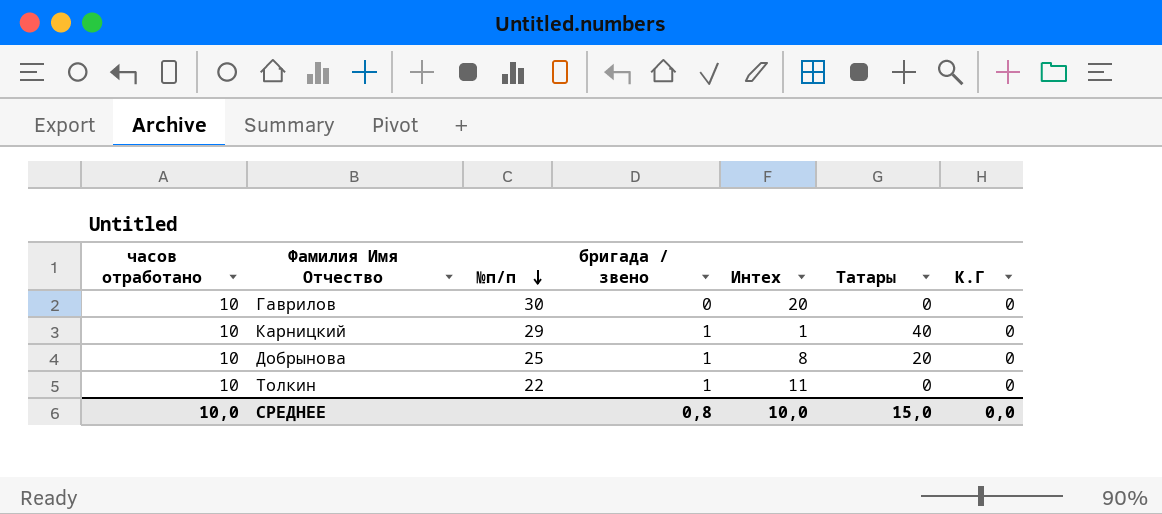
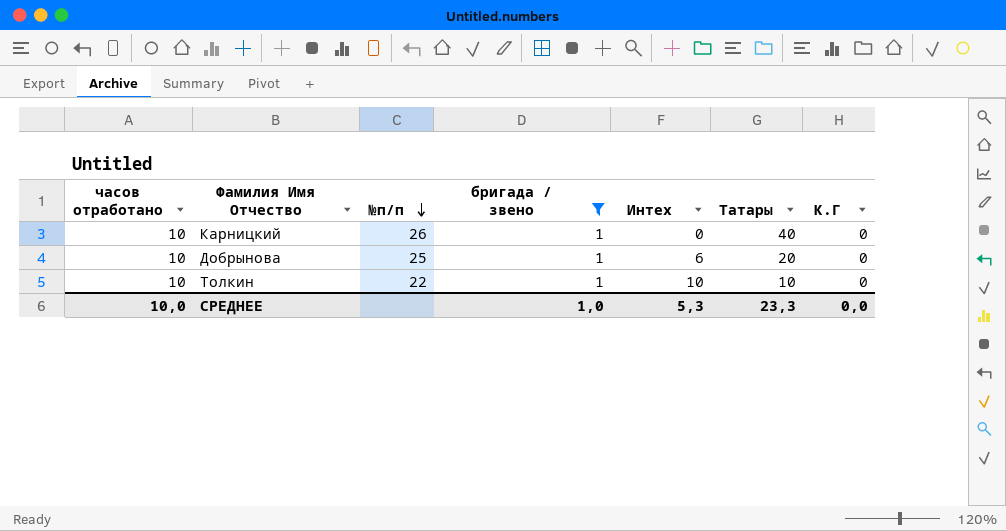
filter: none -> бригада / звено = 1
Карницкий | №п/п: 29 -> 26
Карницкий | Интех: 1 -> 0
Добрынова | Интех: 8 -> 6
Толкин | Интех: 11 -> 10
Толкин | Татары: 0 -> 10
СРЕДНЕЕ | бригада / звено: 0,8 -> 1,0
СРЕДНЕЕ | Интех: 10,0 -> 5,3
СРЕДНЕЕ | Татары: 15,0 -> 23,3

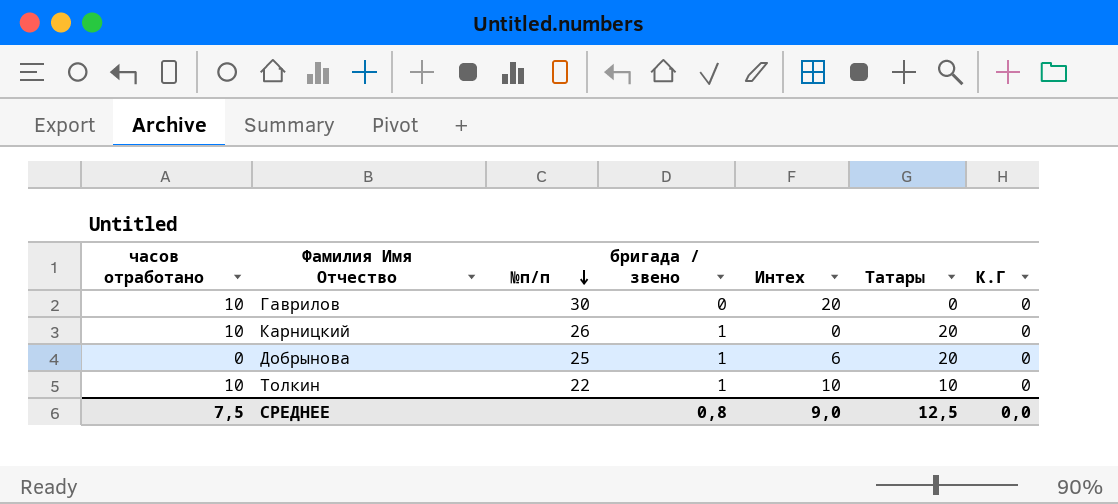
filter: бригада / звено = 1 -> none
Карницкий | Татары: 40 -> 20
Добрынова | часов отработано: 10 -> 0
СРЕДНЕЕ | часов отработано: 10,0 -> 7,5
СРЕДНЕЕ | бригада / звено: 1,0 -> 0,8
СРЕДНЕЕ | Интех: 5,3 -> 9,0
СРЕДНЕЕ | Татары: 23,3 -> 12,5

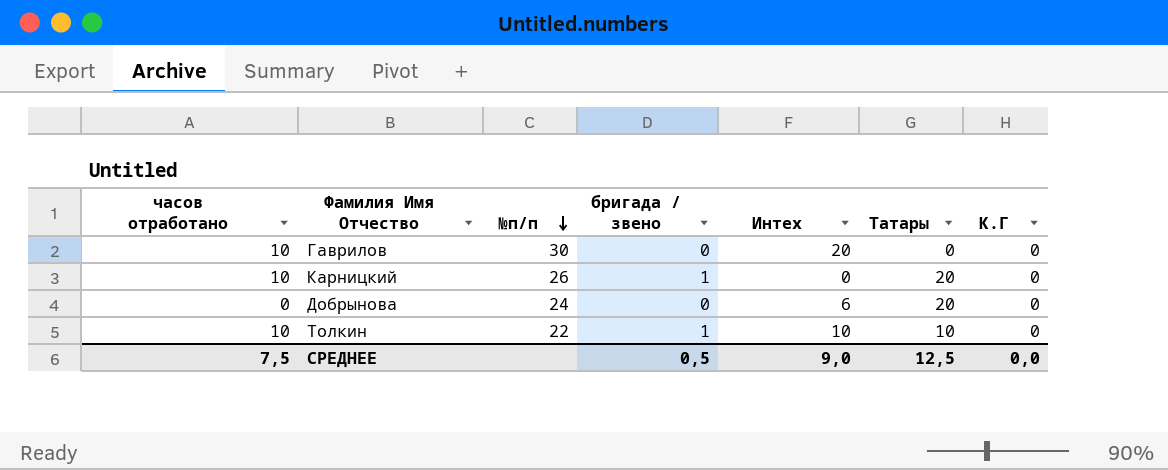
Добрынова | №п/п: 25 -> 24
Добрынова | бригада / звено: 1 -> 0
СРЕДНЕЕ | бригада / звено: 0,8 -> 0,5

